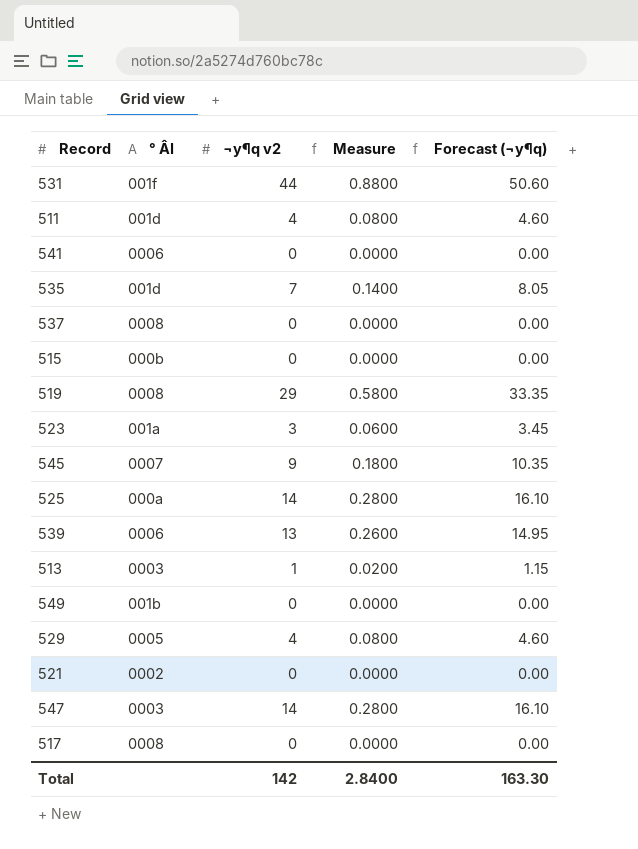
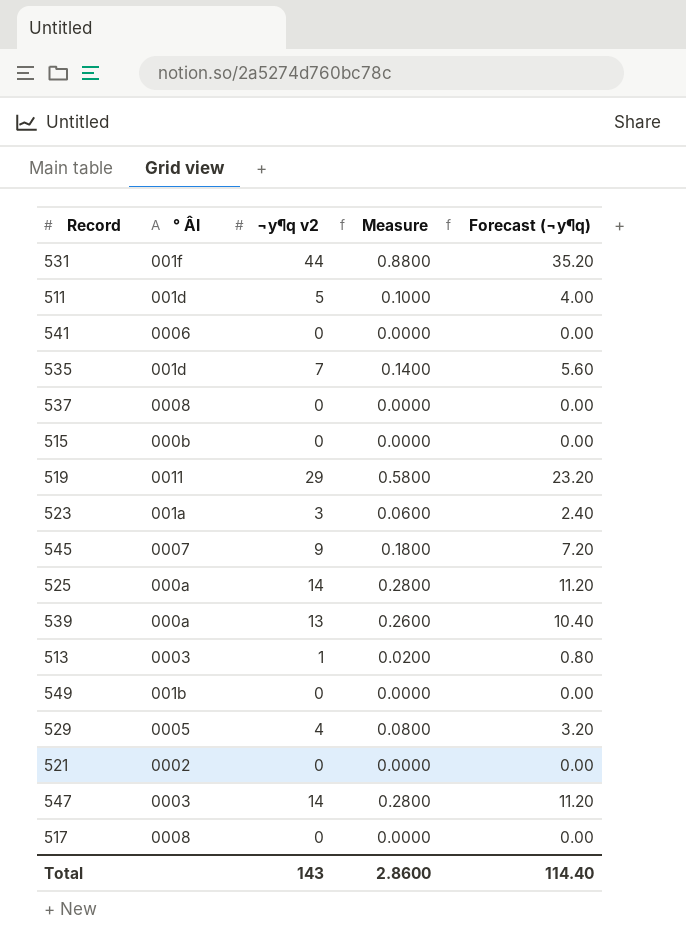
column Forecast (¬y¶q) | formula: [¬y¶q v2] * 1.15 -> [¬y¶q v2] * 0.8
511 | ¬y¶q v2: 4 -> 5
511 | Measure: 0.0800 -> 0.1000
519 | ° ÂI: 0008 -> 0011
539 | ° ÂI: 0006 -> 000a
Total | ¬y¶q v2: 142 -> 143
Total | Measure: 2.8400 -> 2.8600
Total | Forecast (¬y¶q): 163.30 -> 114.40

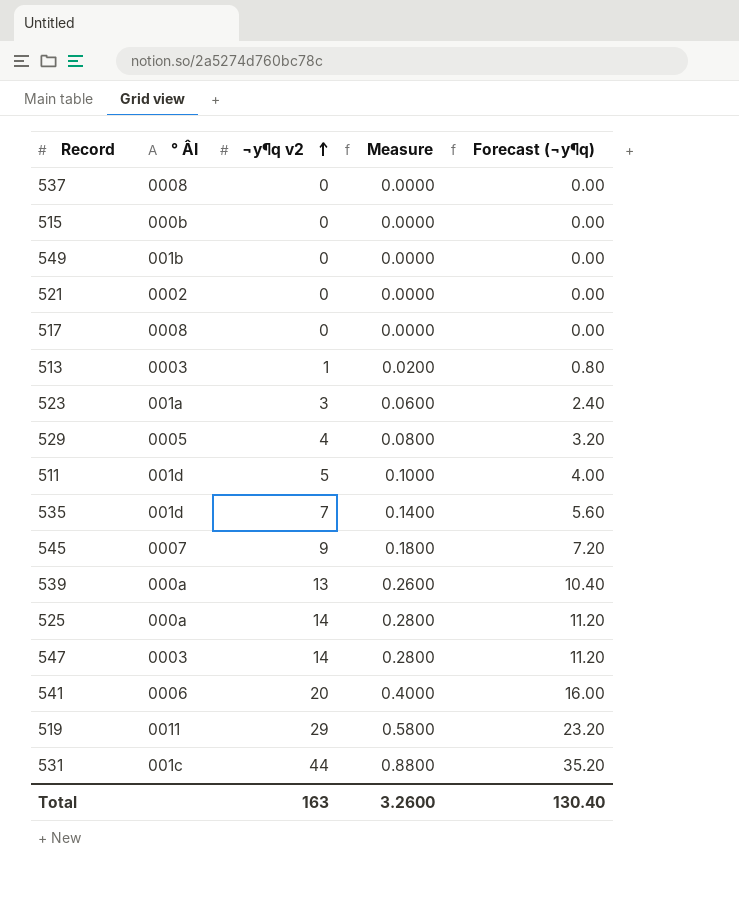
row order: none -> ¬y¶q v2 ascending
541 | ¬y¶q v2: 0 -> 20
541 | Measure: 0.0000 -> 0.4000
541 | Forecast (¬y¶q): 0.00 -> 16.00
531 | ° ÂI: 001f -> 001c
Total | ¬y¶q v2: 143 -> 163
Total | Measure: 2.8600 -> 3.2600
Total | Forecast (¬y¶q): 114.40 -> 130.40

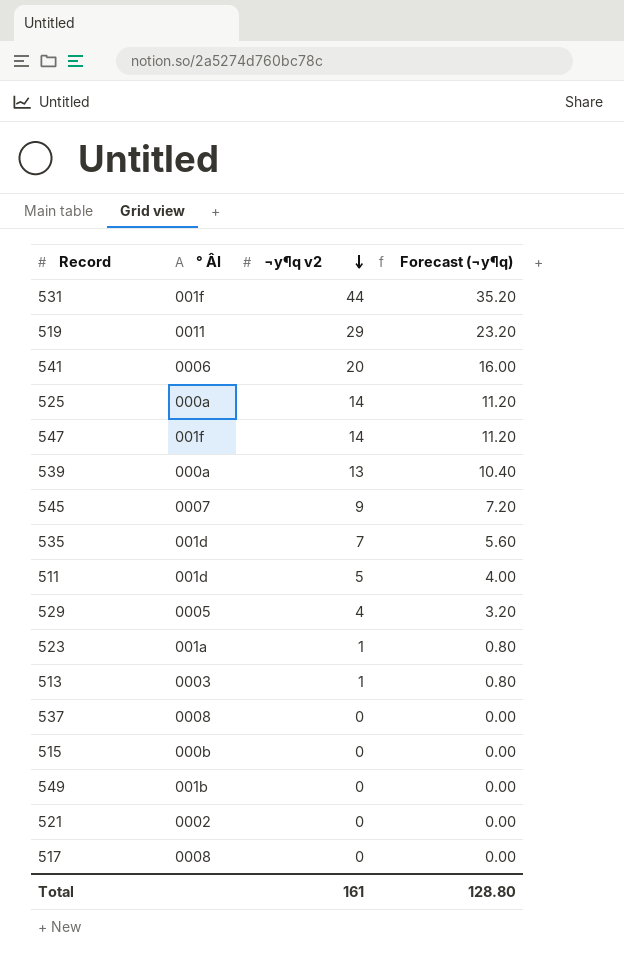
row order: ¬y¶q v2 ascending -> ¬y¶q v2 descending
column Measure | formula: [¬y¶q v2] * 0.02 -> none
531 | ° ÂI: 001c -> 001f
547 | ° ÂI: 0003 -> 001f
523 | ¬y¶q v2: 3 -> 1
523 | Forecast (¬y¶q): 2.40 -> 0.80
Total | ¬y¶q v2: 163 -> 161
Total | Forecast (¬y¶q): 130.40 -> 128.80

